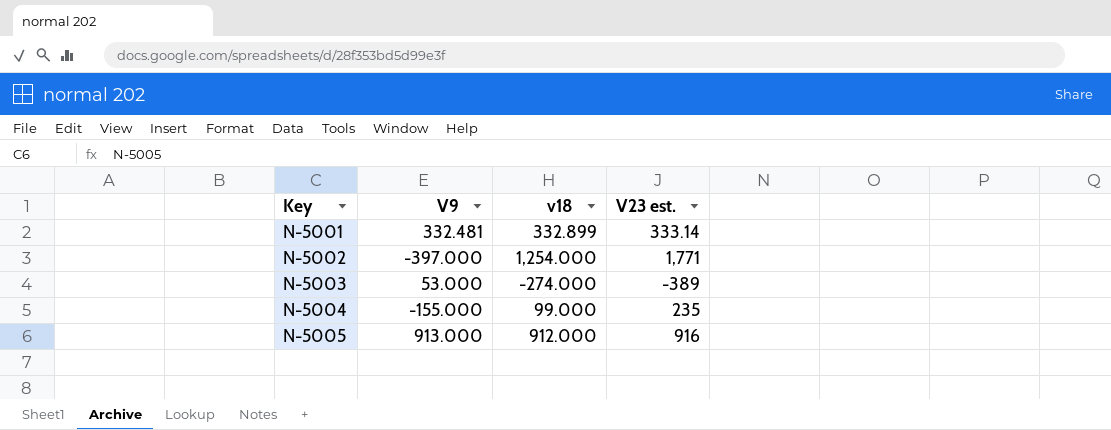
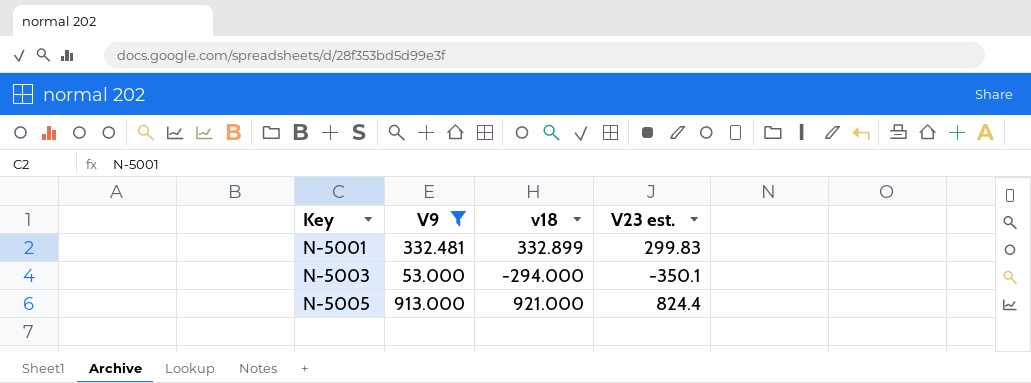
filter: none -> V9 >= 53.000
N-5001 | V23 est.: 333.14 -> 299.83
N-5003 | v18: -274.000 -> -294.000
N-5003 | V23 est.: -389 -> -350.1
N-5005 | v18: 912.000 -> 921.000
N-5005 | V23 est.: 916 -> 824.4

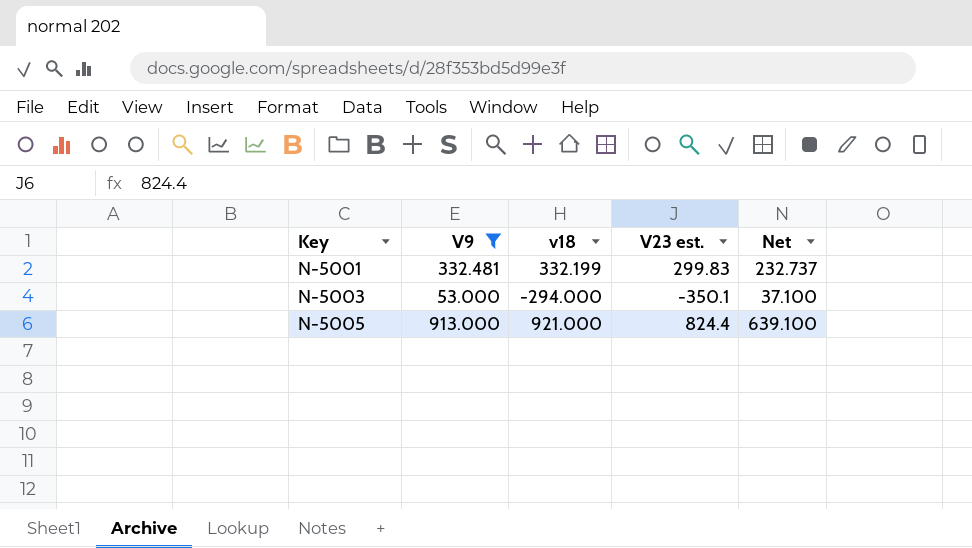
column Net | formula: none -> [V9] * 0.7
N-5001 | v18: 332.899 -> 332.199

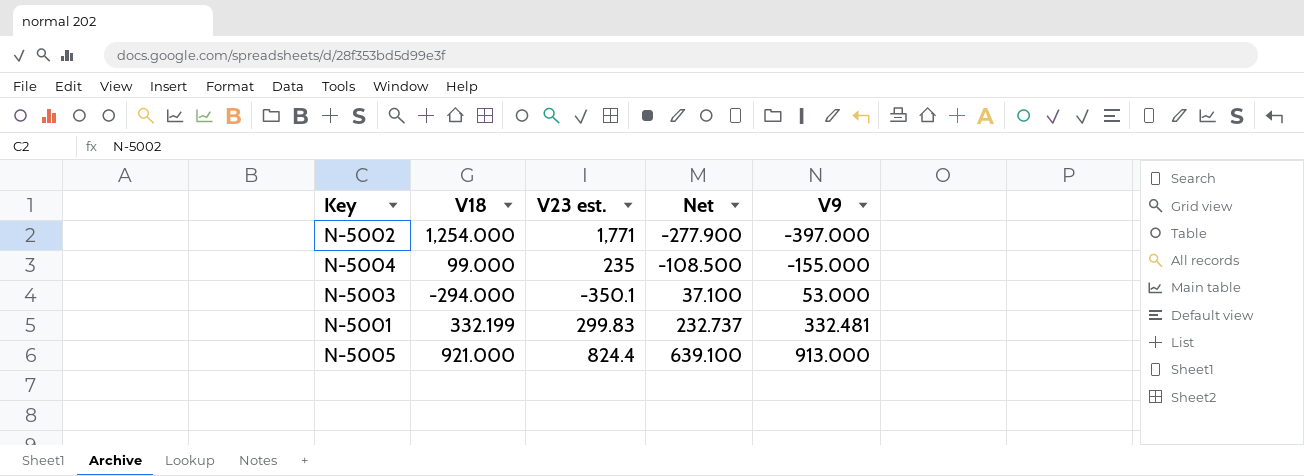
filter: V9 >= 53.000 -> none
row order: Key ascending -> Net ascending
column name: v18 -> V18
column V9 | position: 2 -> 5

